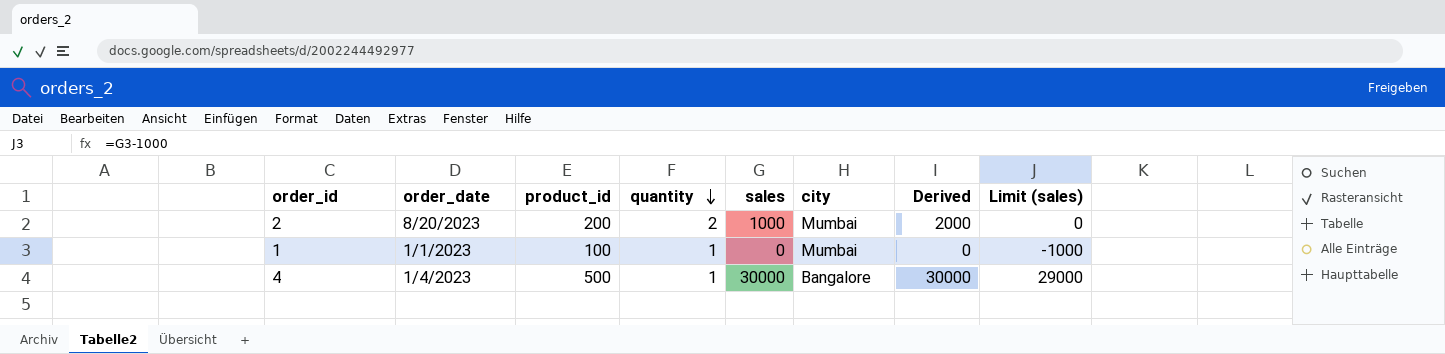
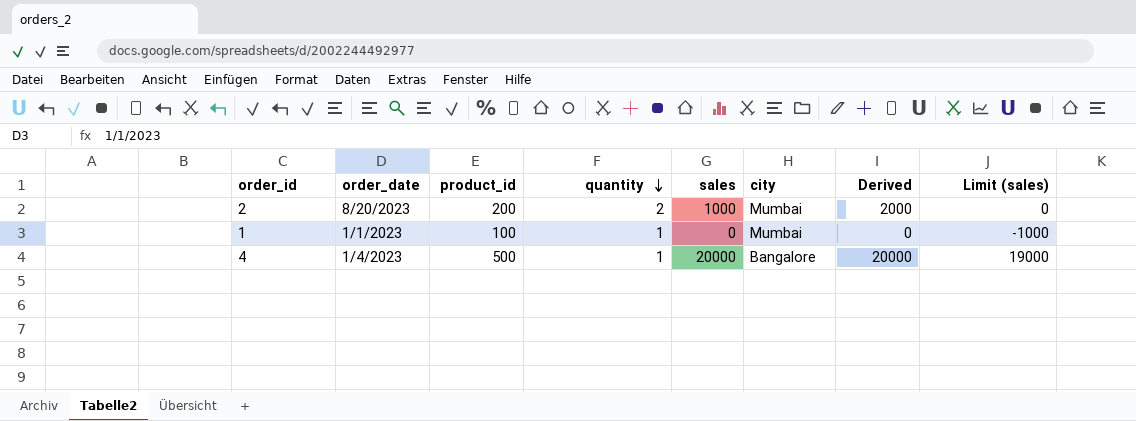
4 | sales: 30000 -> 20000
4 | Derived: 30000 -> 20000
4 | Limit (sales): 29000 -> 19000

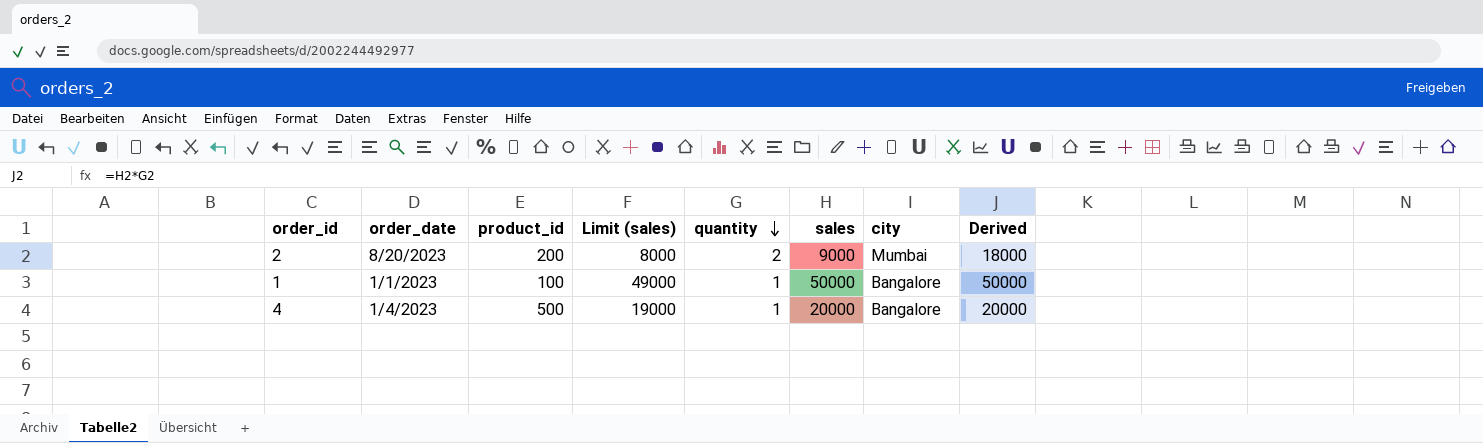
column Limit (sales) | position: 8 -> 4
2 | Limit (sales): 0 -> 8000
2 | sales: 1000 -> 9000
2 | Derived: 2000 -> 18000
1 | Limit (sales): -1000 -> 49000
1 | sales: 0 -> 50000
1 | city: Mumbai -> Bangalore
1 | Derived: 0 -> 50000

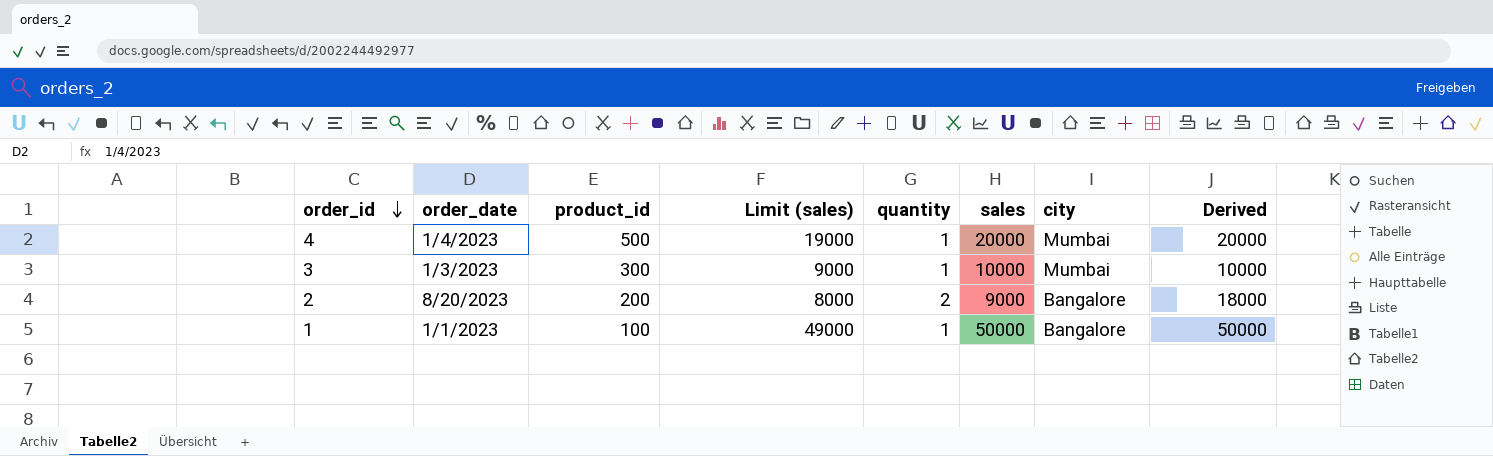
row order: quantity descending -> order_id descending
4 | city: Bangalore -> Mumbai
row 3: none -> 1/3/2023 | 300 | 9000 | 1 | 10000 | Mumbai | 10000
2 | city: Mumbai -> Bangalore

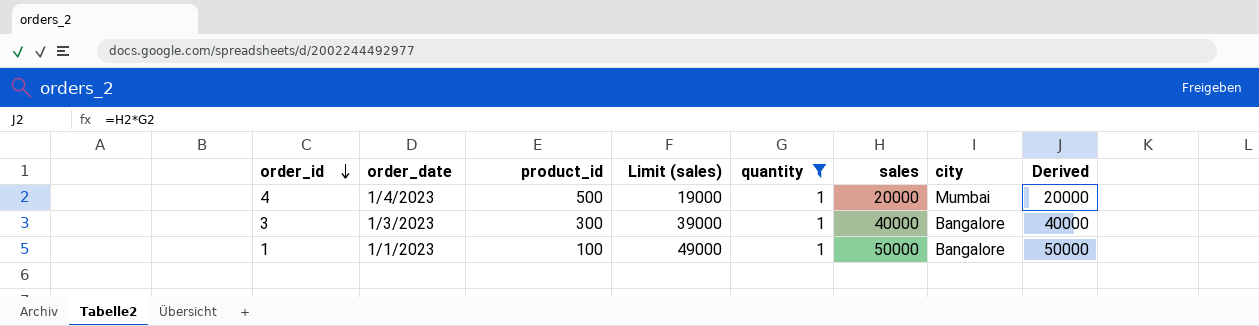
filter: none -> quantity = 1
3 | Limit (sales): 9000 -> 39000
3 | sales: 10000 -> 40000
3 | city: Mumbai -> Bangalore
3 | Derived: 10000 -> 40000

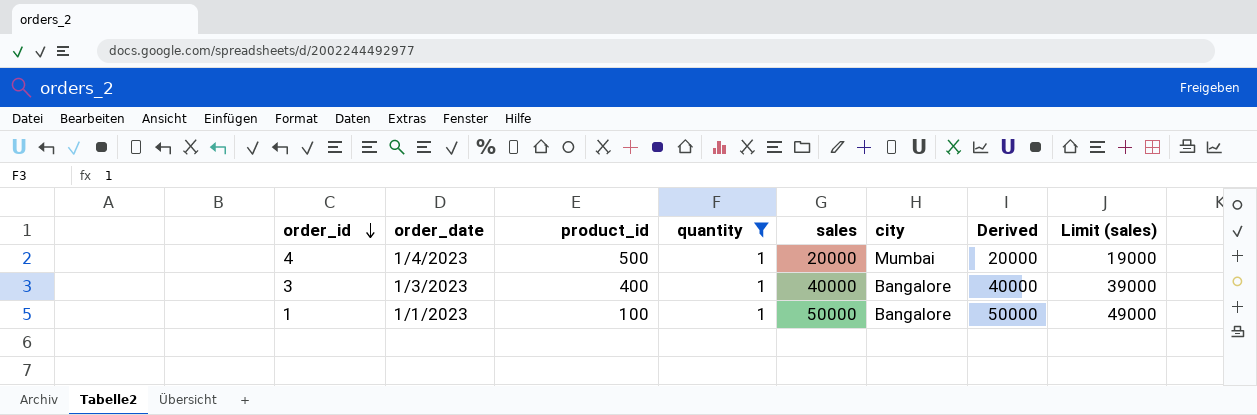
column Limit (sales) | position: 4 -> 8
3 | product_id: 300 -> 400

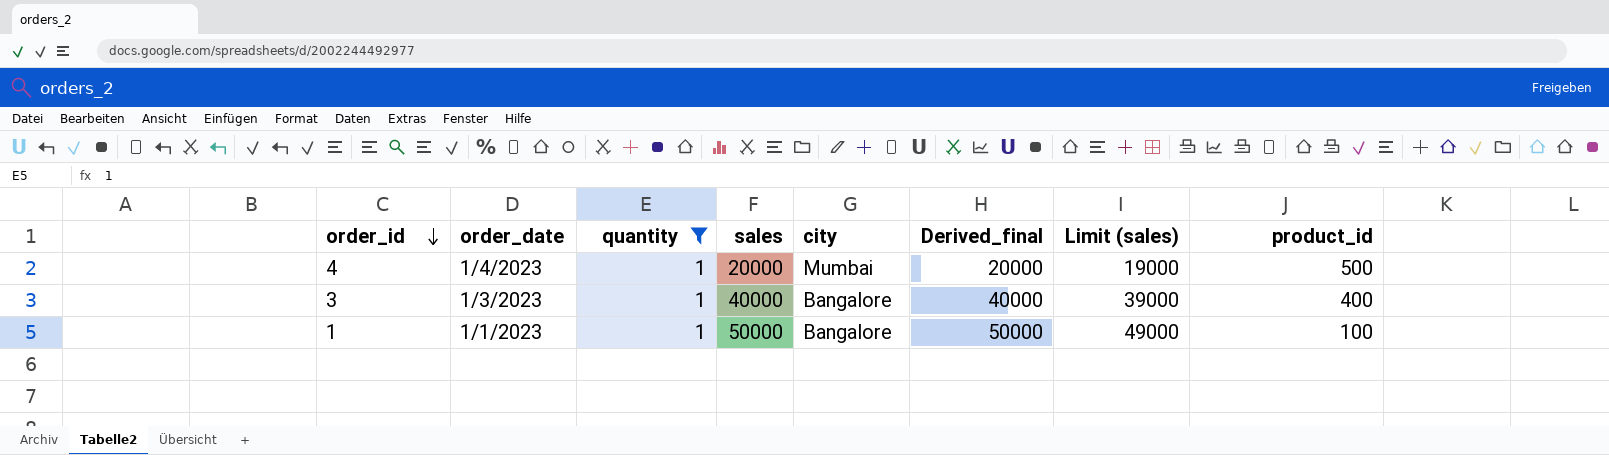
column name: Derived -> Derived_final
column product_id | position: 3 -> 8

